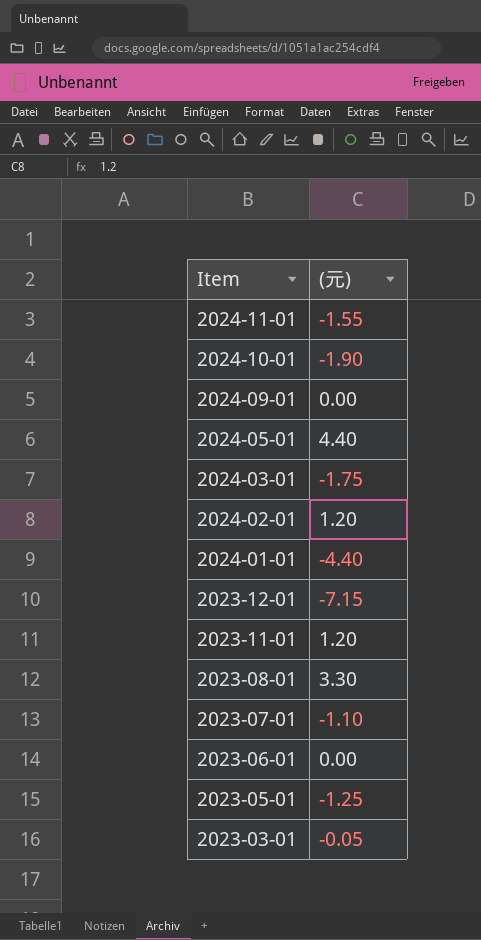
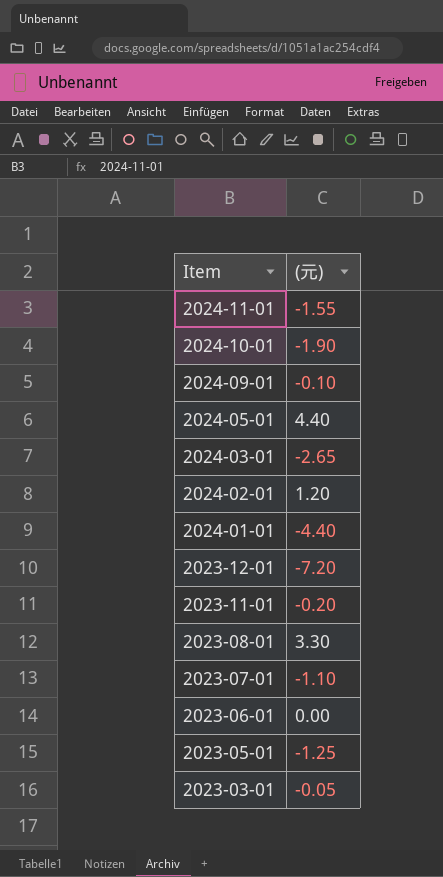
2024-09-01 | (元): 0.00 -> -0.10
2024-03-01 | (元): -1.75 -> -2.65
2023-12-01 | (元): -7.15 -> -7.20
2023-11-01 | (元): 1.20 -> -0.20

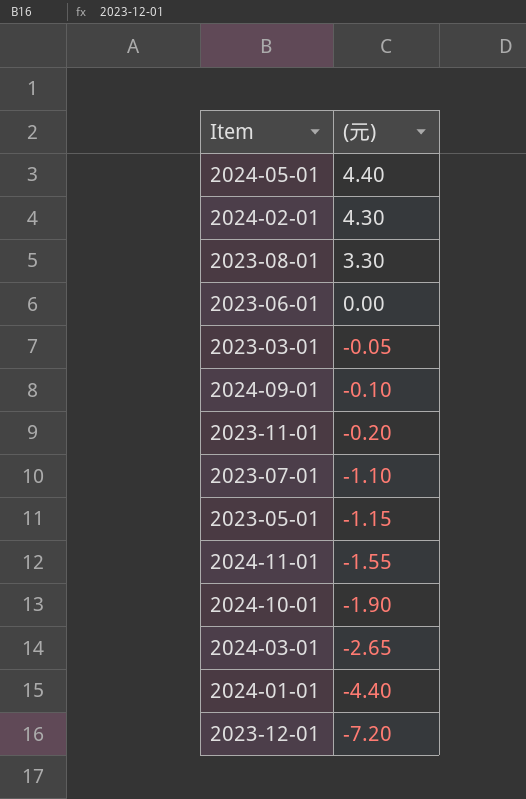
row order: Item descending -> (元) descending
2024-02-01 | (元): 1.20 -> 4.30
2023-05-01 | (元): -1.25 -> -1.15

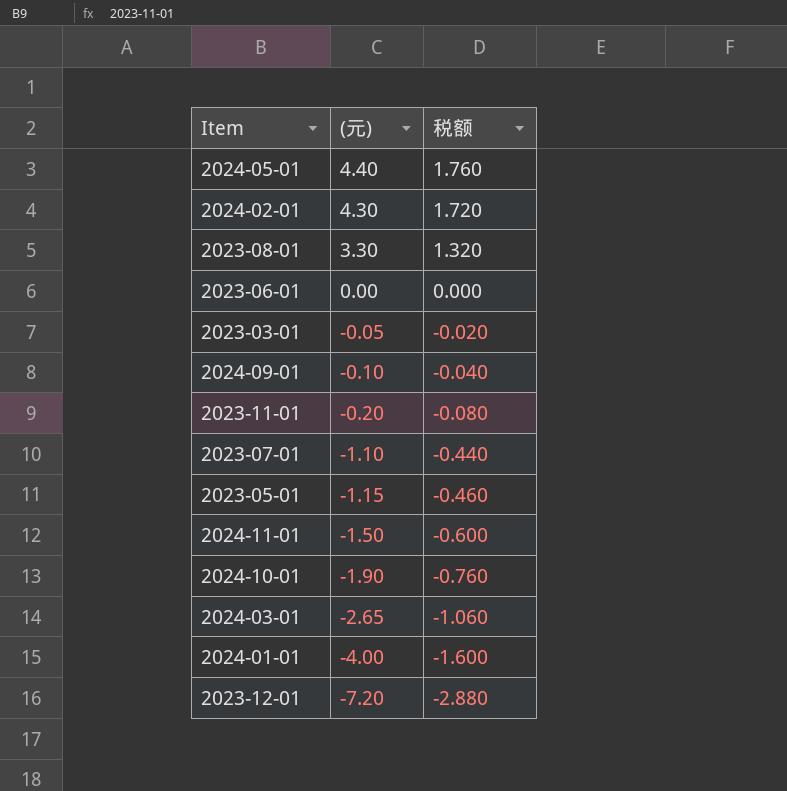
column 税额 | formula: none -> [(元)] * 0.4
2024-11-01 | (元): -1.55 -> -1.50
2024-01-01 | (元): -4.40 -> -4.00

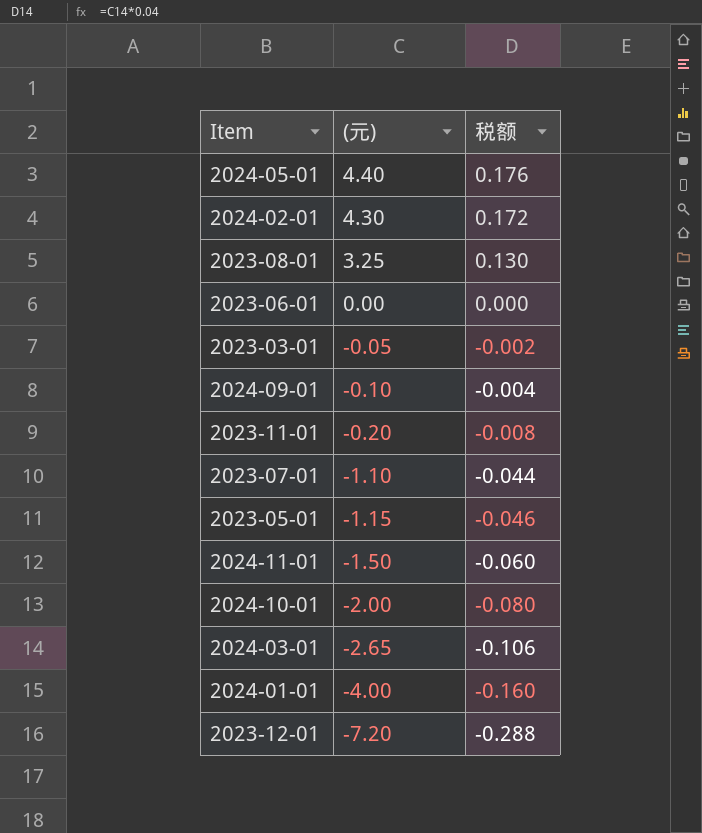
column 税额 | formula: [(元)] * 0.4 -> [(元)] * 0.04
2023-08-01 | (元): 3.30 -> 3.25
2024-10-01 | (元): -1.90 -> -2.00

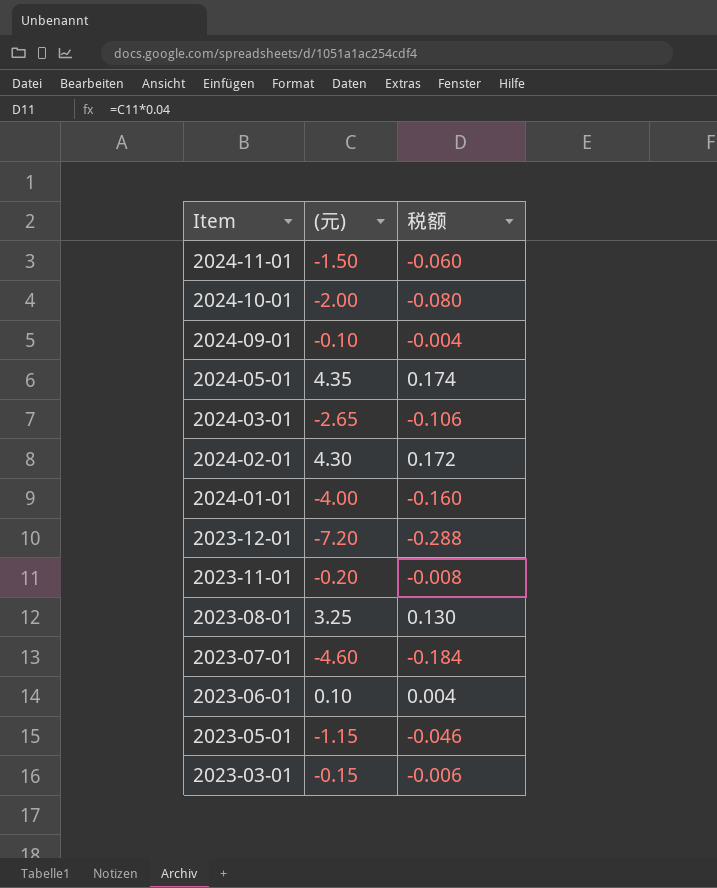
row order: (元) descending -> Item descending
2024-05-01 | (元): 4.40 -> 4.35
2024-05-01 | 税额: 0.176 -> 0.174
2023-07-01 | (元): -1.10 -> -4.60
2023-07-01 | 税额: -0.044 -> -0.184
2023-06-01 | (元): 0.00 -> 0.10
2023-06-01 | 税额: 0.000 -> 0.004
2023-03-01 | (元): -0.05 -> -0.15
2023-03-01 | 税额: -0.002 -> -0.006

